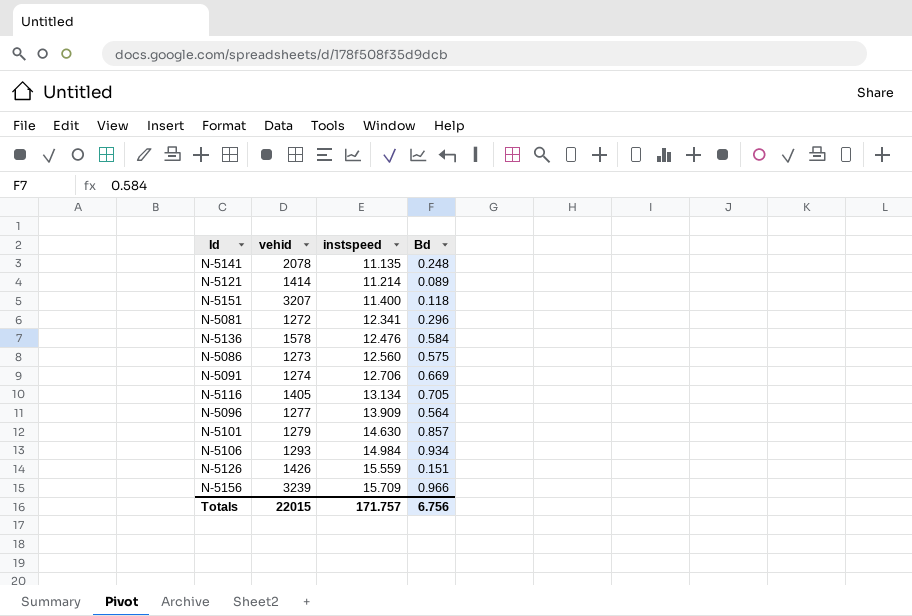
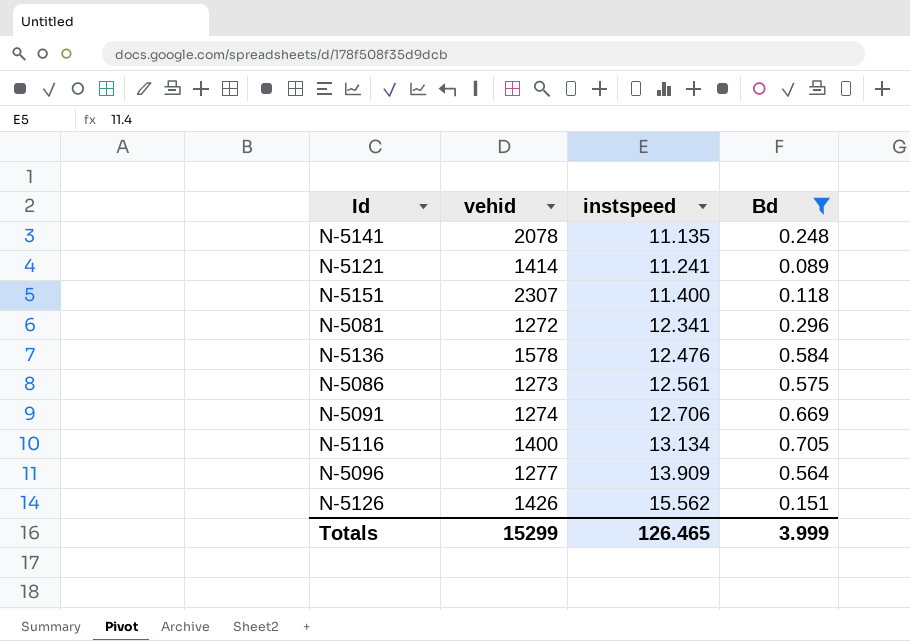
filter: none -> Bd <= 0.705
N-5121 | instspeed: 11.214 -> 11.241
N-5151 | vehid: 3207 -> 2307
N-5086 | instspeed: 12.560 -> 12.561
N-5116 | vehid: 1405 -> 1400
N-5126 | instspeed: 15.559 -> 15.562
Totals | vehid: 22015 -> 15299
Totals | instspeed: 171.757 -> 126.465
Totals | Bd: 6.756 -> 3.999

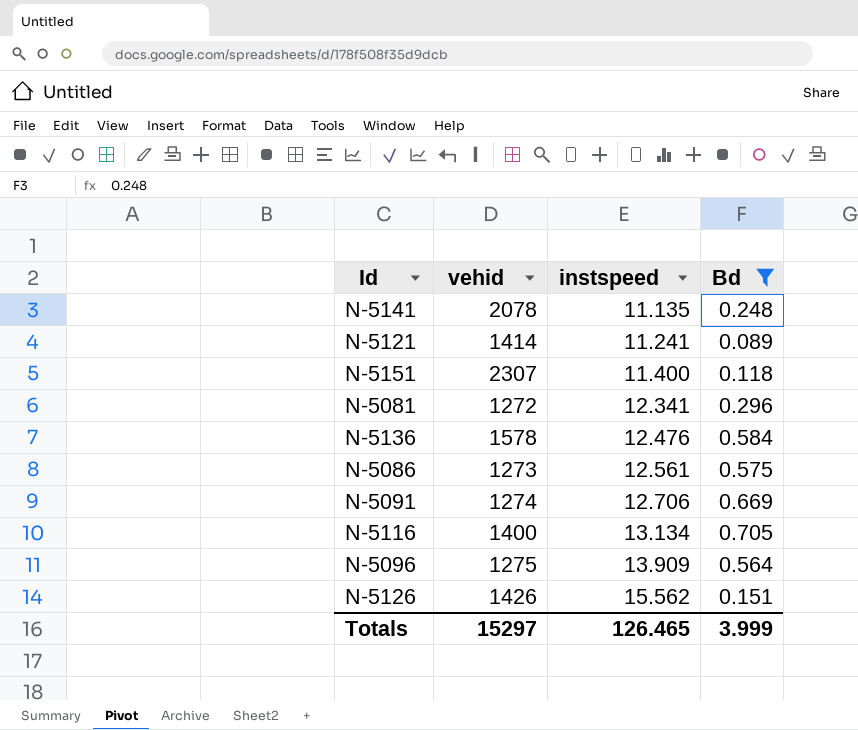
N-5096 | vehid: 1277 -> 1275
Totals | vehid: 15299 -> 15297

